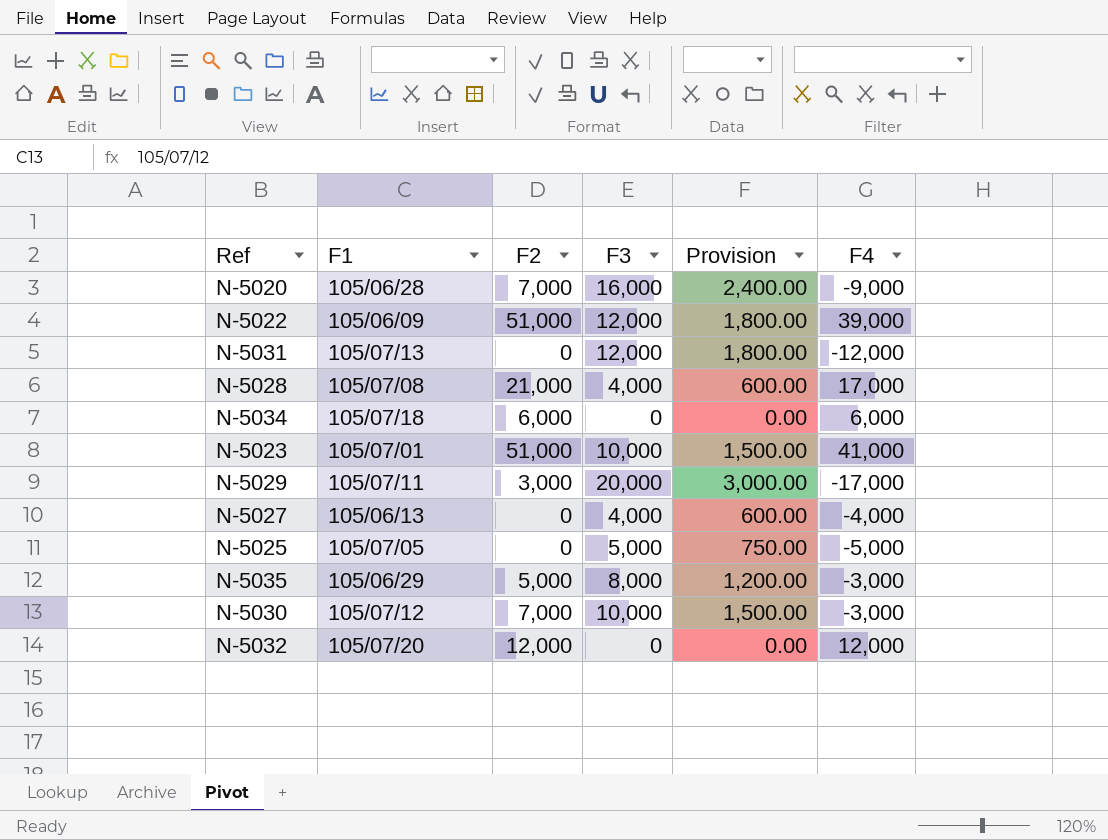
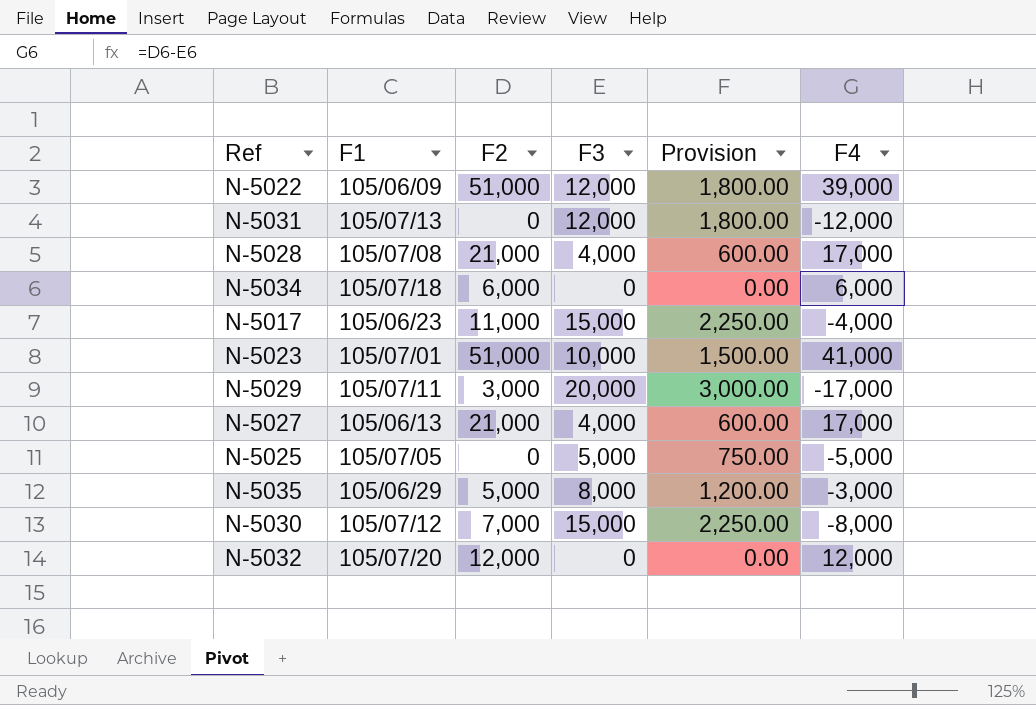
row N-5020: 105/06/28 | 7,000 | 16,000 | 2,400.00 | -9,000 -> none
row N-5017: none -> 105/06/23 | 11,000 | 15,000 | 2,250.00 | -4,000
N-5027 | F2: 0 -> 21,000
N-5027 | F4: -4,000 -> 17,000
N-5030 | F3: 10,000 -> 15,000
N-5030 | Provision: 1,500.00 -> 2,250.00
N-5030 | F4: -3,000 -> -8,000

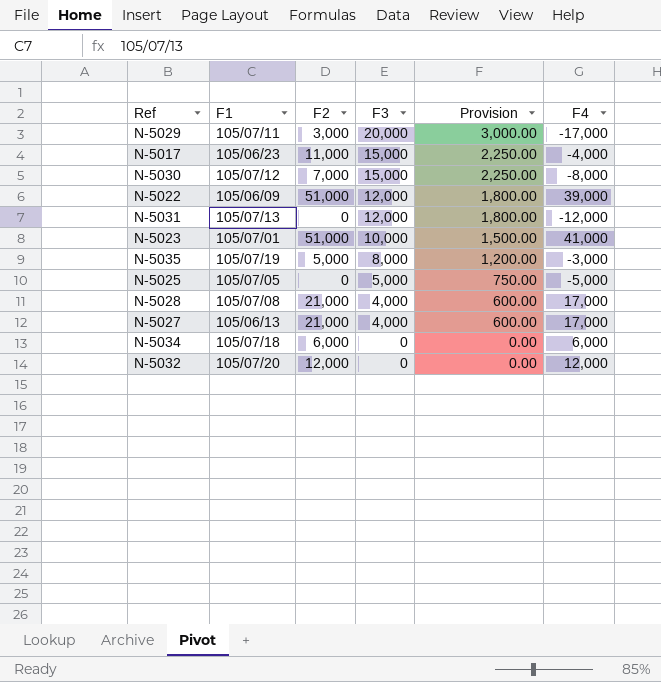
row order: none -> F3 descending
N-5035 | F1: 105/06/29 -> 105/07/19

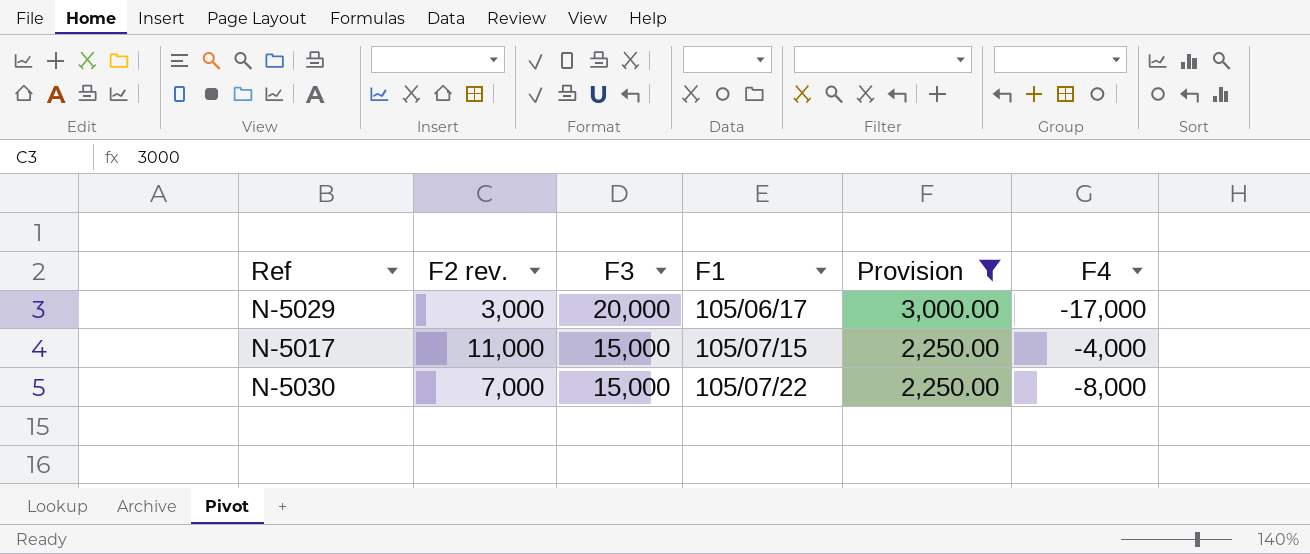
filter: none -> Provision >= 2,250.00
column name: F2 -> F2 rev.
column F1 | position: 2 -> 4
N-5029 | F1: 105/07/11 -> 105/06/17
N-5017 | F1: 105/06/23 -> 105/07/15
N-5030 | F1: 105/07/12 -> 105/07/22

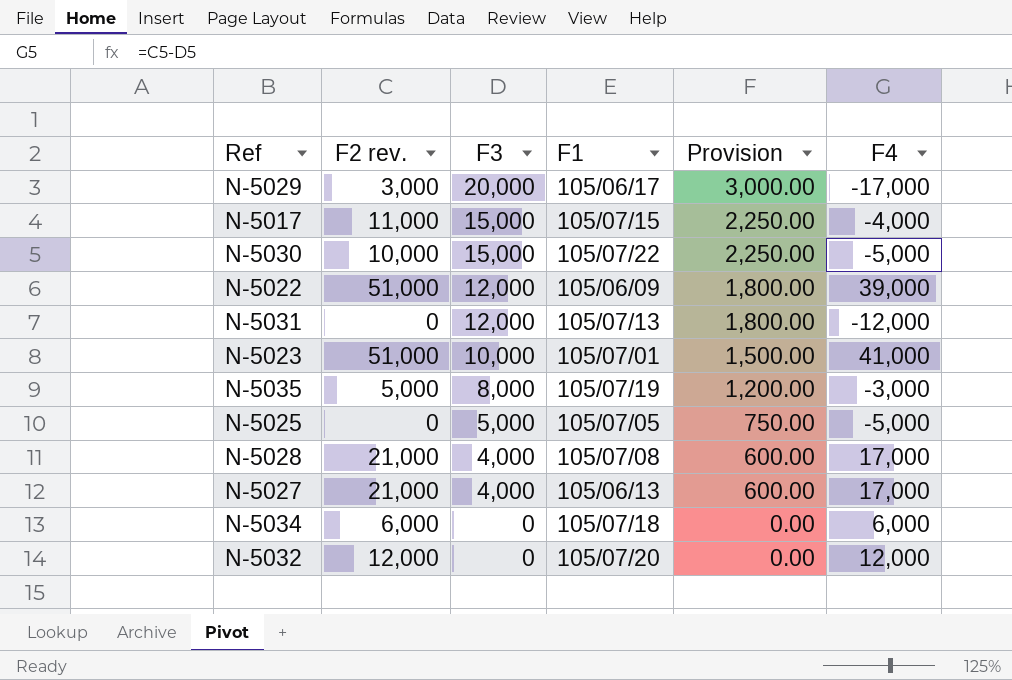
filter: Provision >= 2,250.00 -> none
N-5030 | F2 rev.: 7,000 -> 10,000
N-5030 | F4: -8,000 -> -5,000

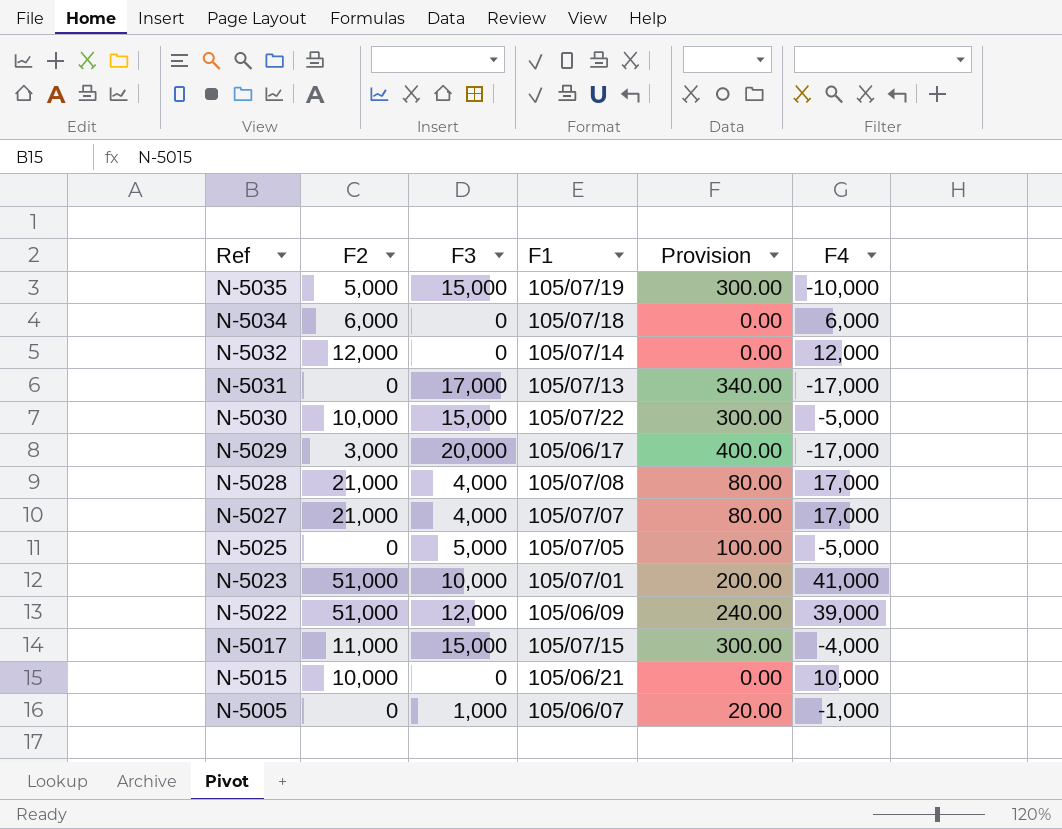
row order: F3 descending -> Ref descending
column name: F2 rev. -> F2
column Provision | formula: [F3] * 0.15 -> [F3] * 0.02
N-5035 | F3: 8,000 -> 15,000
N-5035 | F4: -3,000 -> -10,000
N-5032 | F1: 105/07/20 -> 105/07/14
N-5031 | F3: 12,000 -> 17,000
N-5031 | F4: -12,000 -> -17,000
N-5027 | F1: 105/06/13 -> 105/07/07
row N-5015: none -> 10,000 | 0 | 105/06/21 | 0.00 | 10,000
row N-5005: none -> 0 | 1,000 | 105/06/07 | 20.00 | -1,000

